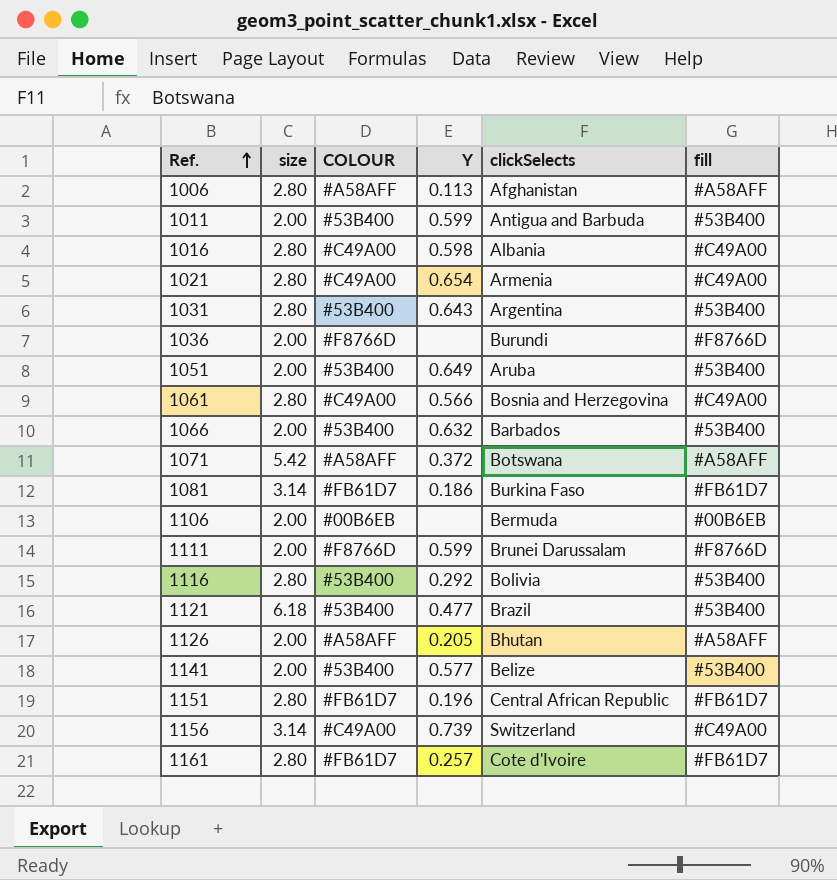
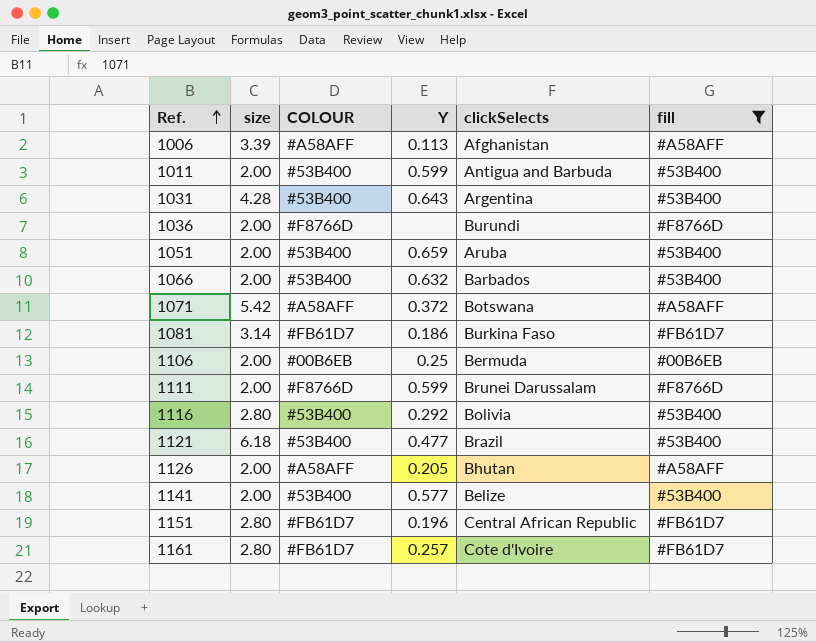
filter: none -> fill != #C49A00
1006 | size: 2.80 -> 3.39
1031 | size: 2.80 -> 4.28
1051 | Y: 0.649 -> 0.659
1106 | Y: none -> 0.25

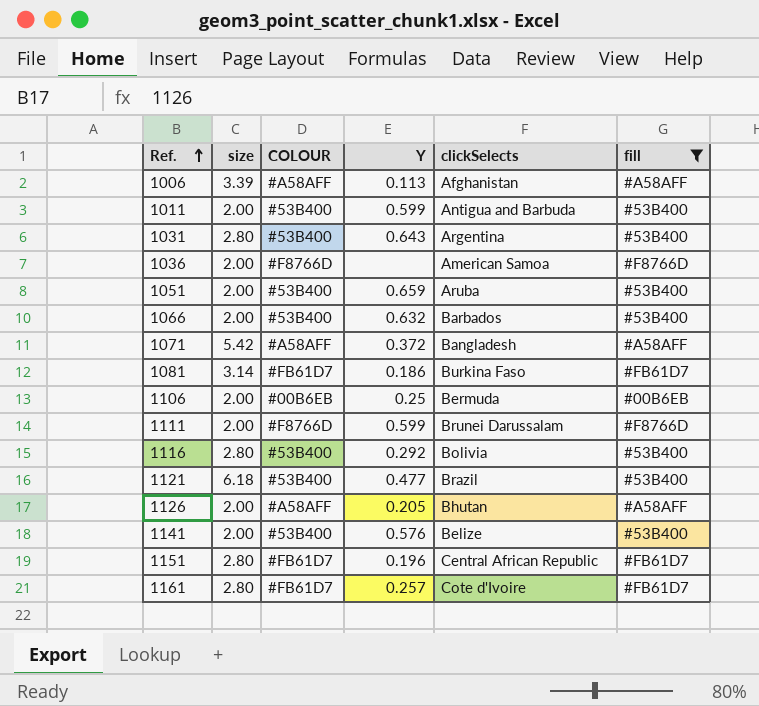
1031 | size: 4.28 -> 2.80
1036 | clickSelects: Burundi -> American Samoa
1071 | clickSelects: Botswana -> Bangladesh
1141 | Y: 0.577 -> 0.576

